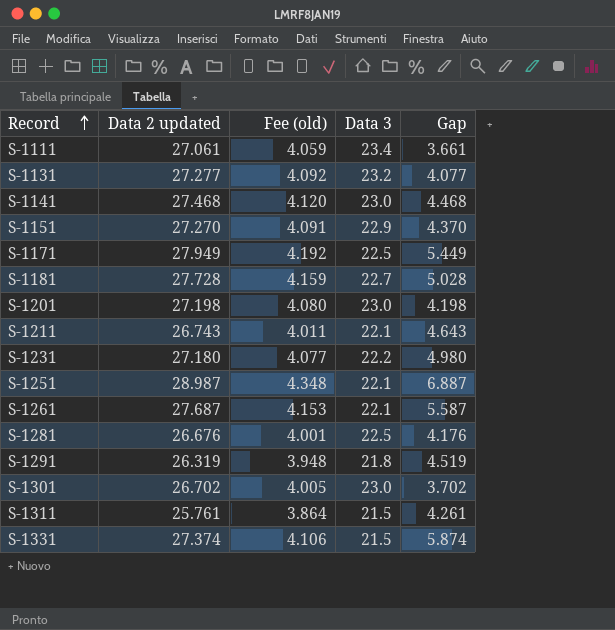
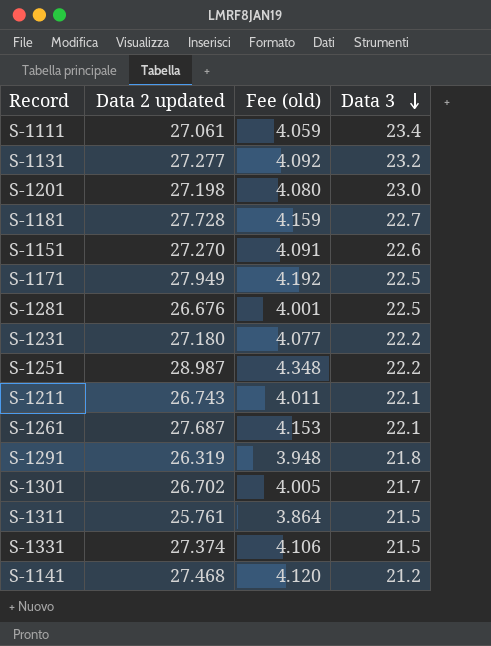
row order: Record ascending -> Data 3 descending
column Gap | formula: [Data 2 updated] - [Data 3] -> none
S-1151 | Data 3: 22.9 -> 22.6
S-1251 | Data 3: 22.1 -> 22.2
S-1301 | Data 3: 23.0 -> 21.7
S-1141 | Data 3: 23.0 -> 21.2

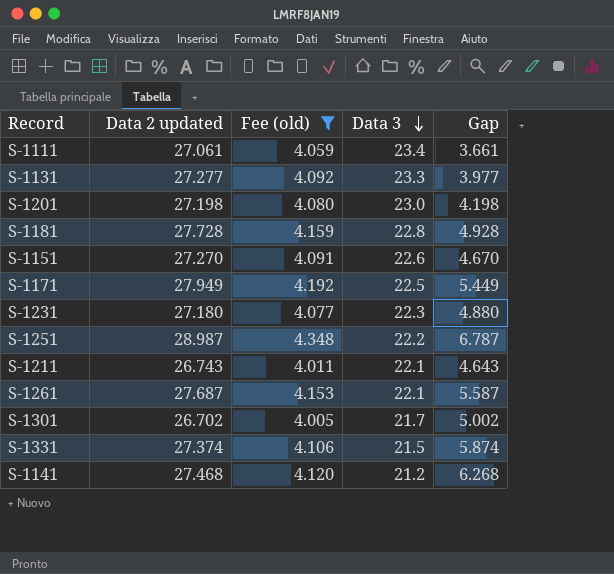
filter: none -> Fee (old) >= 4.005
column Gap | formula: none -> [Data 2 updated] - [Data 3]
S-1131 | Data 3: 23.2 -> 23.3
S-1181 | Data 3: 22.7 -> 22.8
S-1231 | Data 3: 22.2 -> 22.3

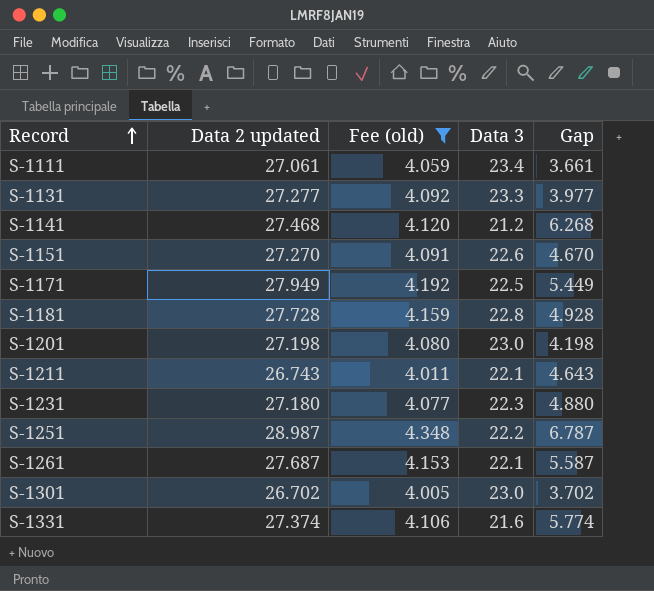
row order: Data 3 descending -> Record ascending
S-1301 | Data 3: 21.7 -> 23.0
S-1301 | Gap: 5.002 -> 3.702
S-1331 | Data 3: 21.5 -> 21.6
S-1331 | Gap: 5.874 -> 5.774

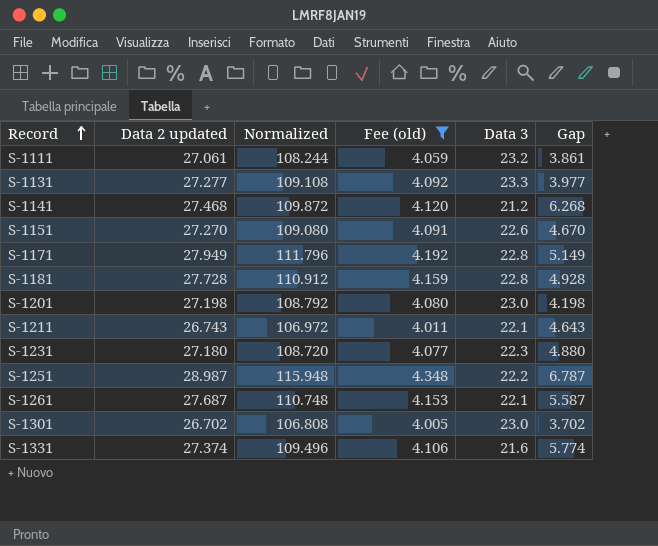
column Normalized | formula: none -> [Data 2 updated] * 4
S-1111 | Data 3: 23.4 -> 23.2
S-1111 | Gap: 3.661 -> 3.861
S-1171 | Data 3: 22.5 -> 22.8
S-1171 | Gap: 5.449 -> 5.149

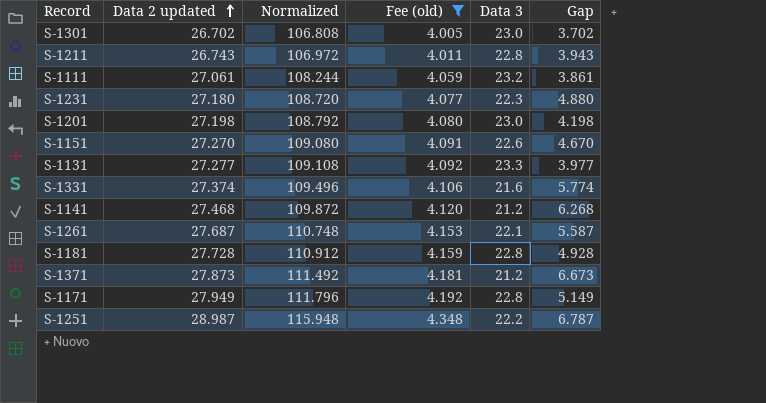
row order: Record ascending -> Data 2 updated ascending
S-1211 | Data 3: 22.1 -> 22.8
S-1211 | Gap: 4.643 -> 3.943
row S-1371: none -> 27.873 | 111.492 | 4.181 | 21.2 | 6.673

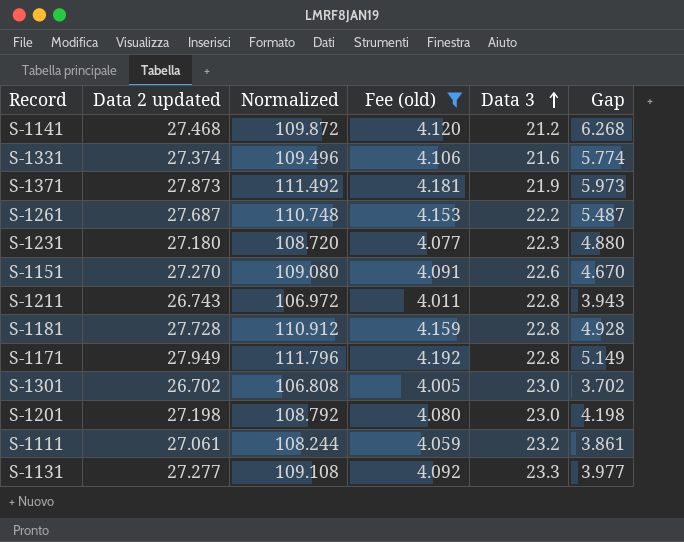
row order: Data 2 updated ascending -> Data 3 ascending
row S-1251: 28.987 | 115.948 | 4.348 | 22.2 | 6.787 -> none
S-1371 | Data 3: 21.2 -> 21.9
S-1371 | Gap: 6.673 -> 5.973
S-1261 | Data 3: 22.1 -> 22.2
S-1261 | Gap: 5.587 -> 5.487

